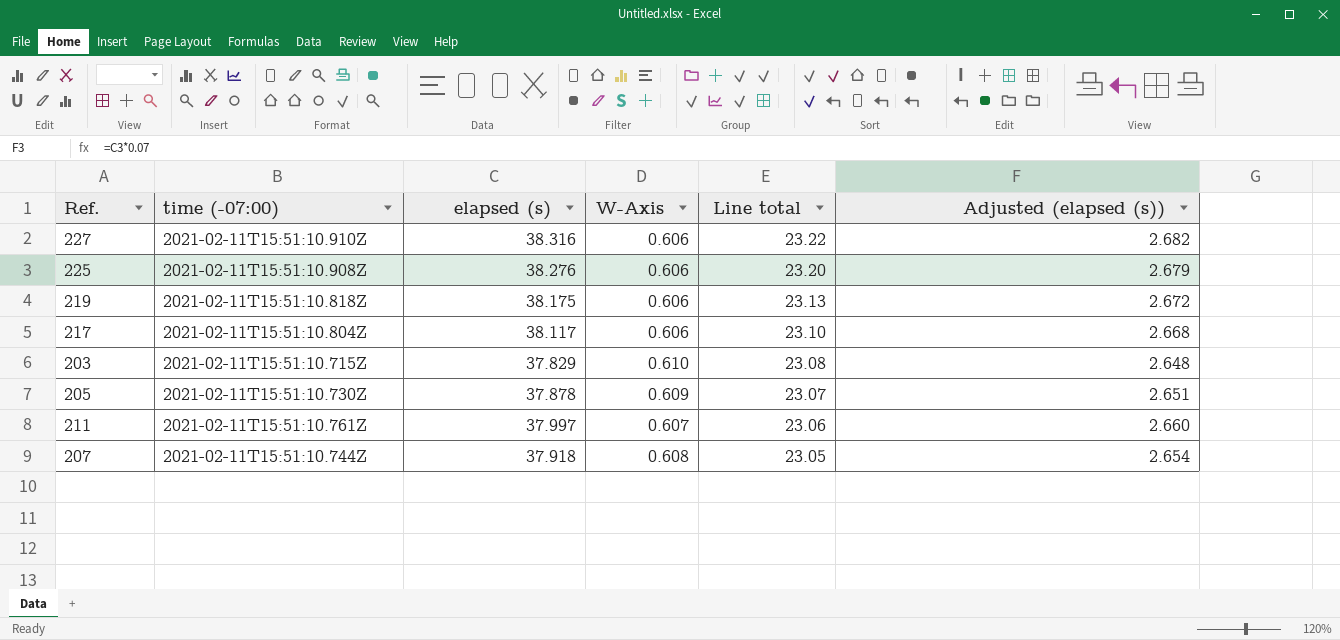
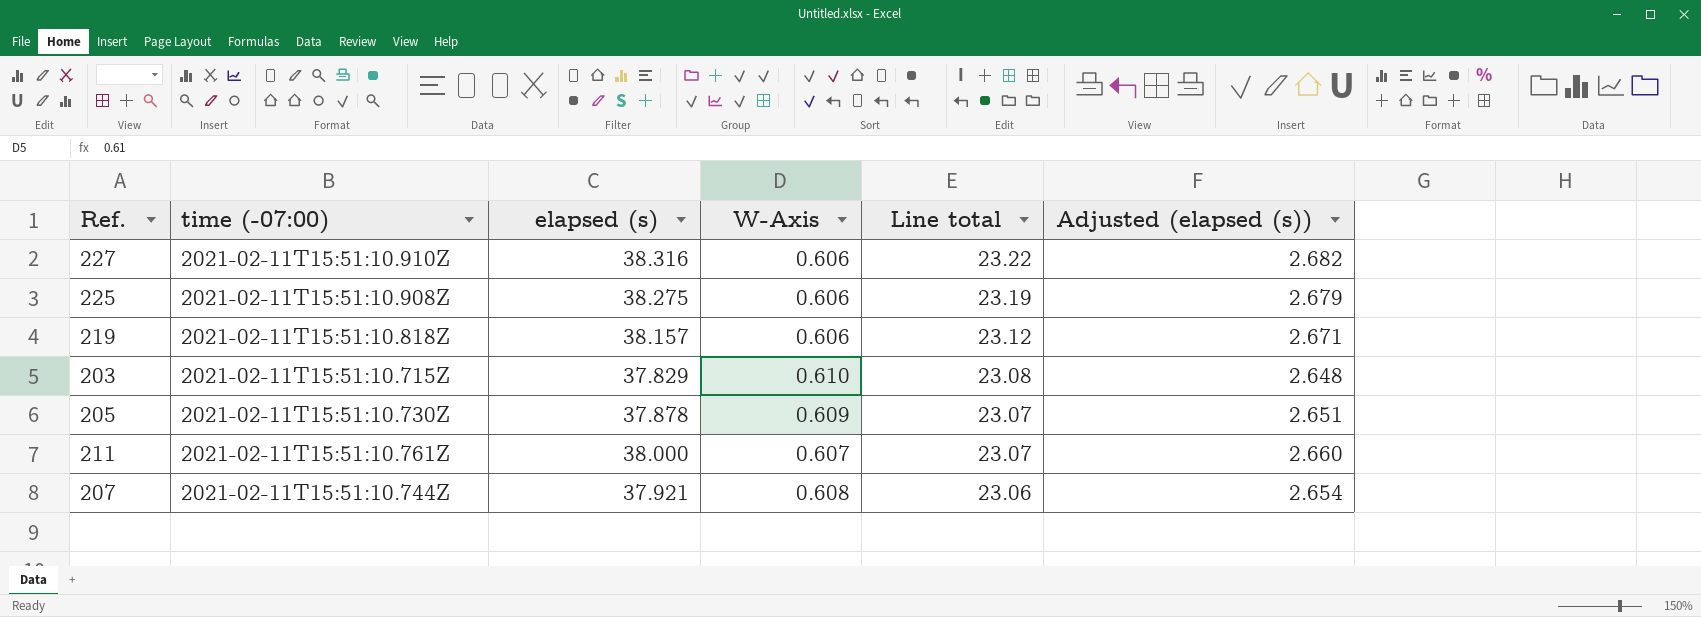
row 217: 2021-02-11T15:51:10.804Z | 38.117 | 0.606 | 23.10 | 2.668 -> none
225 | elapsed (s): 38.276 -> 38.275
225 | Line total: 23.20 -> 23.19
219 | elapsed (s): 38.175 -> 38.157
219 | Line total: 23.13 -> 23.12
219 | Adjusted (elapsed (s)): 2.672 -> 2.671
211 | elapsed (s): 37.997 -> 38.000
211 | Line total: 23.06 -> 23.07
207 | elapsed (s): 37.918 -> 37.921
207 | Line total: 23.05 -> 23.06

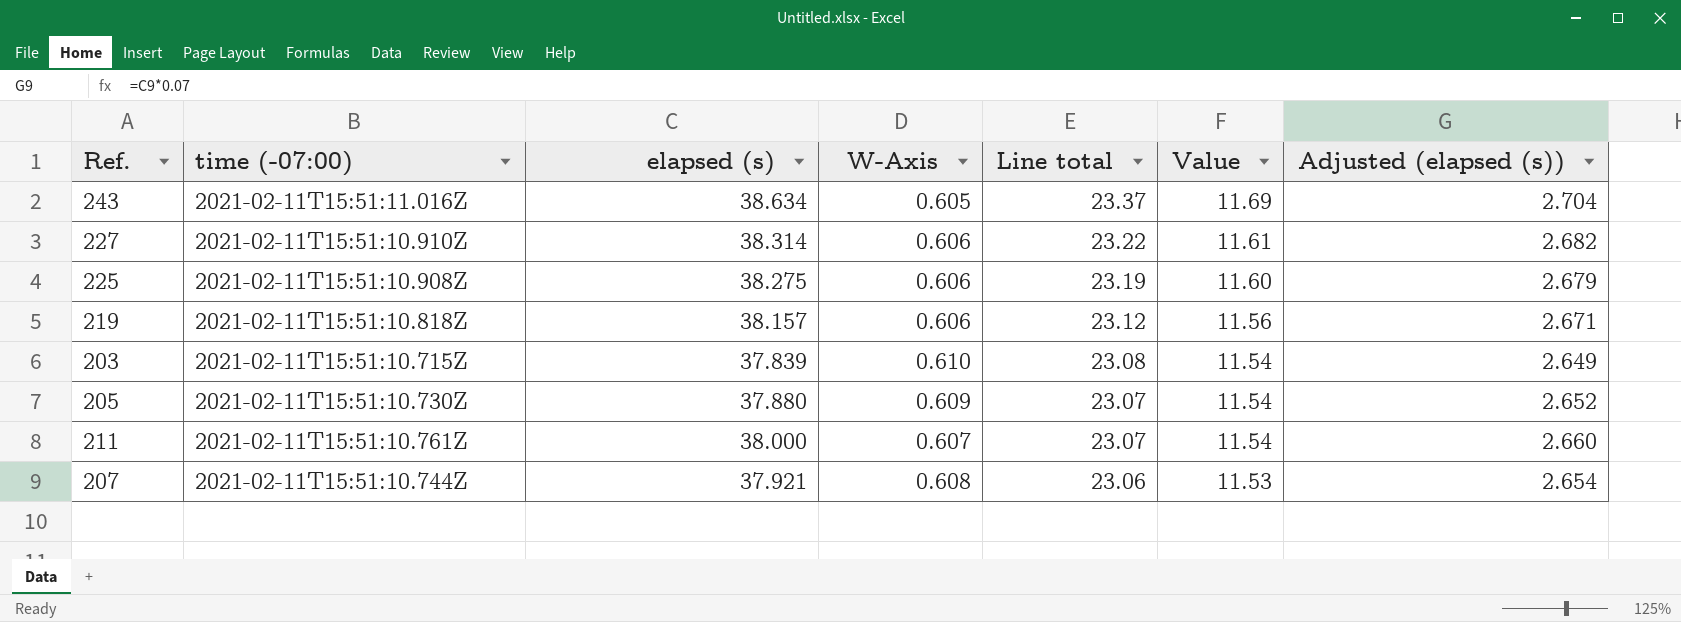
column Value | formula: none -> [Line total] * 0.5
row 243: none -> 2021-02-11T15:51:11.016Z | 38.634 | 0.605 | 23.37 | 11.69 | 2.704
227 | elapsed (s): 38.316 -> 38.314
203 | elapsed (s): 37.829 -> 37.839
203 | Adjusted (elapsed (s)): 2.648 -> 2.649
205 | elapsed (s): 37.878 -> 37.880
205 | Adjusted (elapsed (s)): 2.651 -> 2.652

